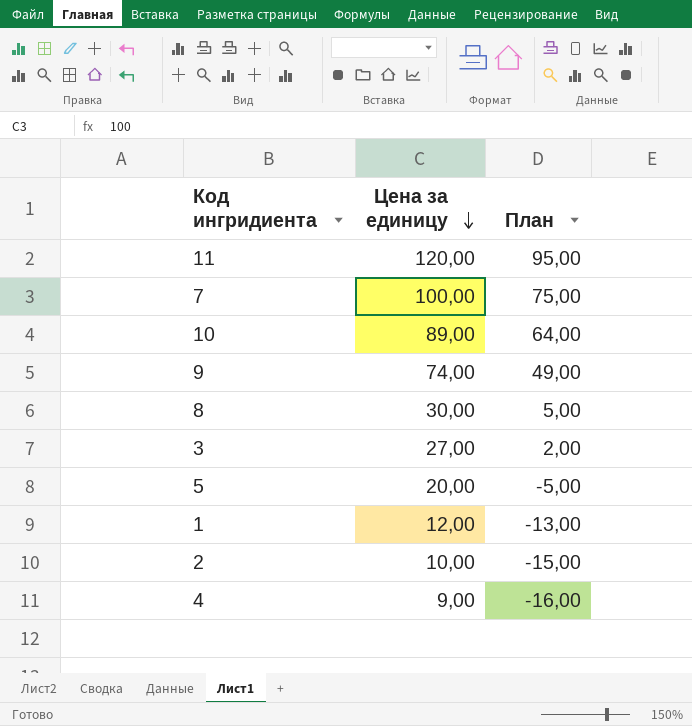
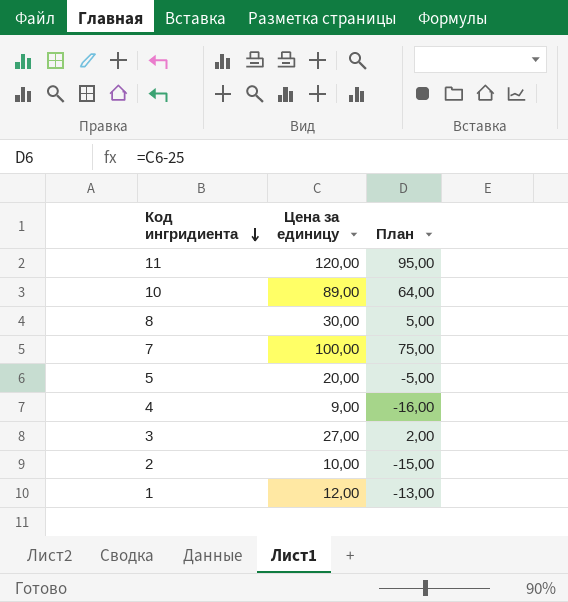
row order: Цена за единицу descending -> Код ингридиента descending
row 9: 74,00 | 49,00 -> none

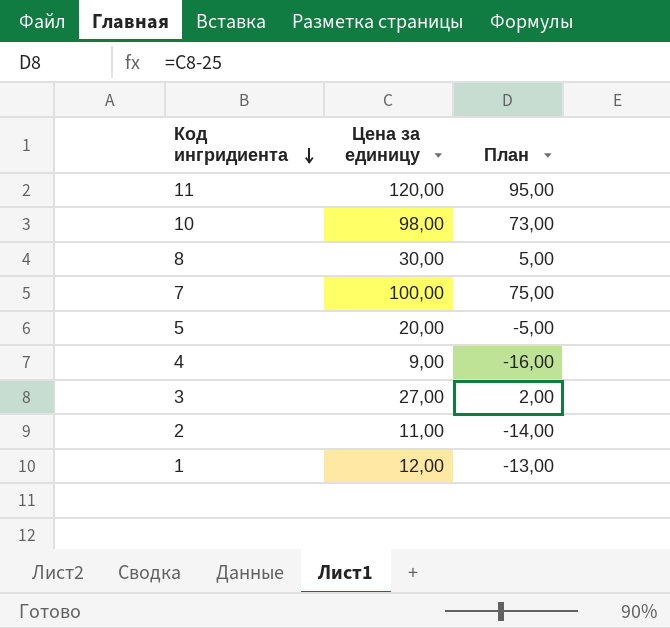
10 | Цена за единицу: 89,00 -> 98,00
10 | План: 64,00 -> 73,00
2 | Цена за единицу: 10,00 -> 11,00
2 | План: -15,00 -> -14,00

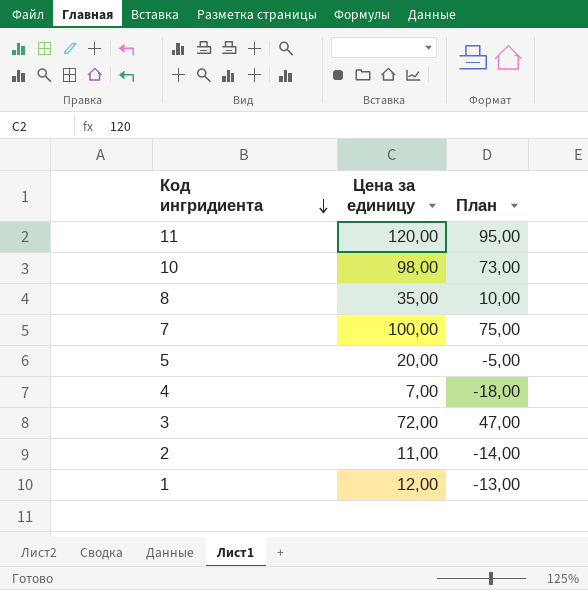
8 | Цена за единицу: 30,00 -> 35,00
8 | План: 5,00 -> 10,00
4 | Цена за единицу: 9,00 -> 7,00
4 | План: -16,00 -> -18,00
3 | Цена за единицу: 27,00 -> 72,00
3 | План: 2,00 -> 47,00

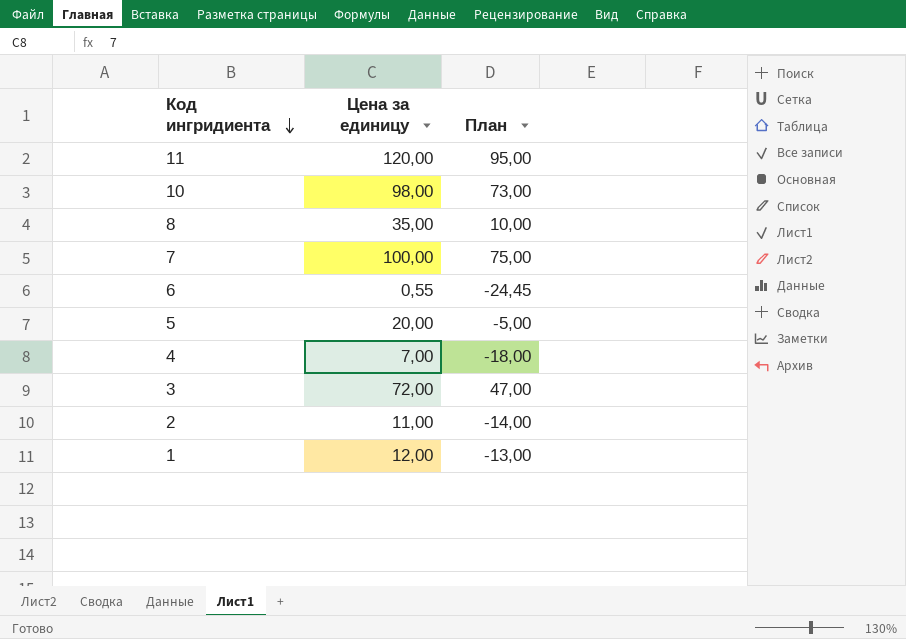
row 6: none -> 0,55 | -24,45

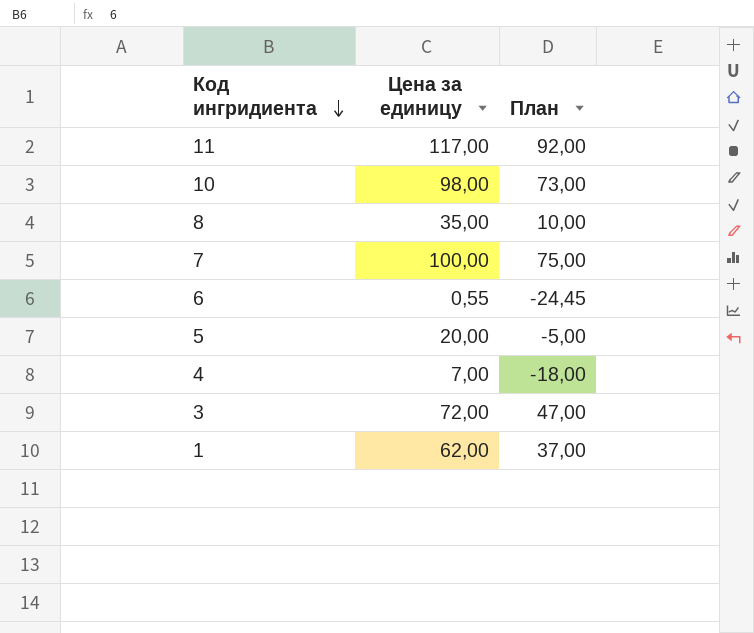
row 2: 11,00 | -14,00 -> none
11 | Цена за единицу: 120,00 -> 117,00
11 | План: 95,00 -> 92,00
1 | Цена за единицу: 12,00 -> 62,00
1 | План: -13,00 -> 37,00

